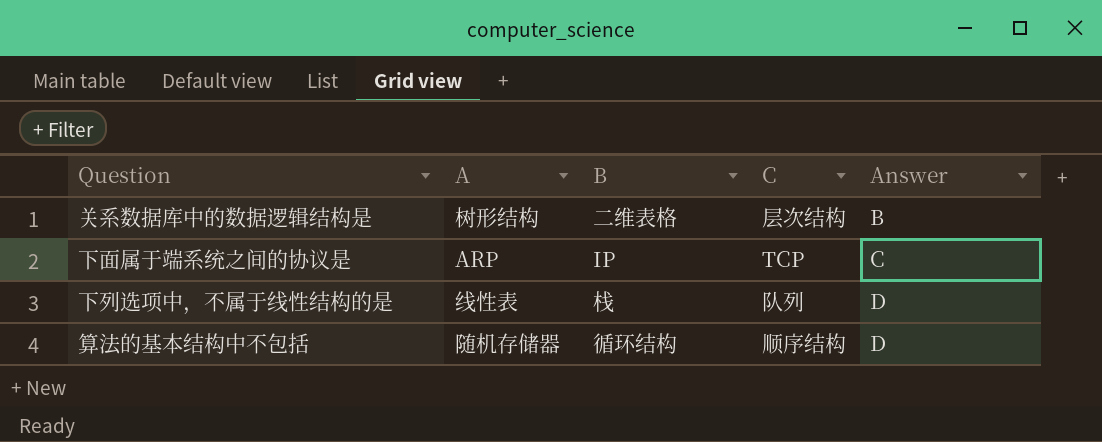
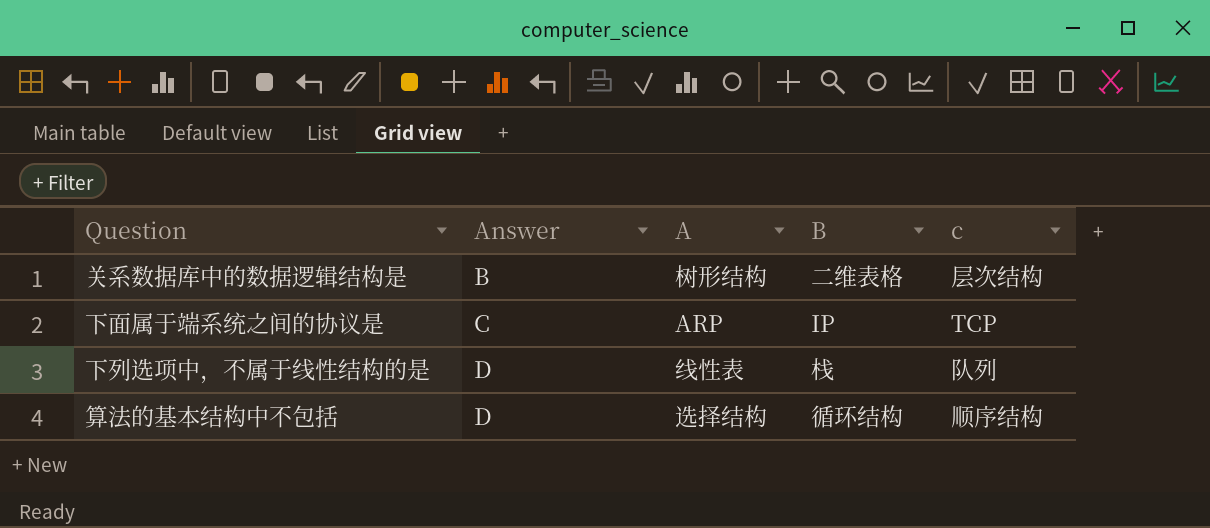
column Answer | position: 5 -> 2
column name: C -> c
算法的基本结构中不包括 | A: 随机存储器 -> 选择结构

